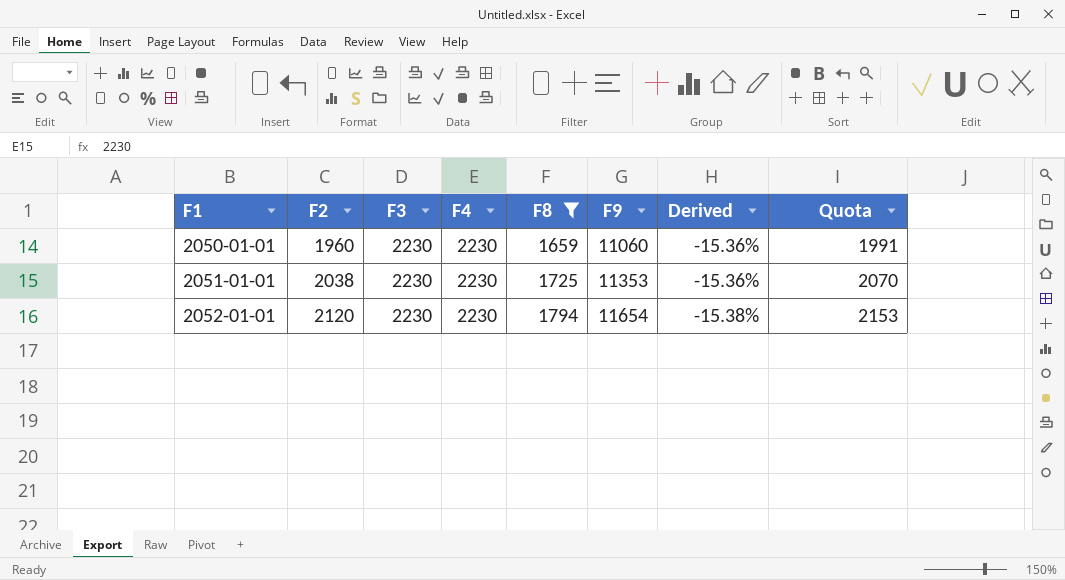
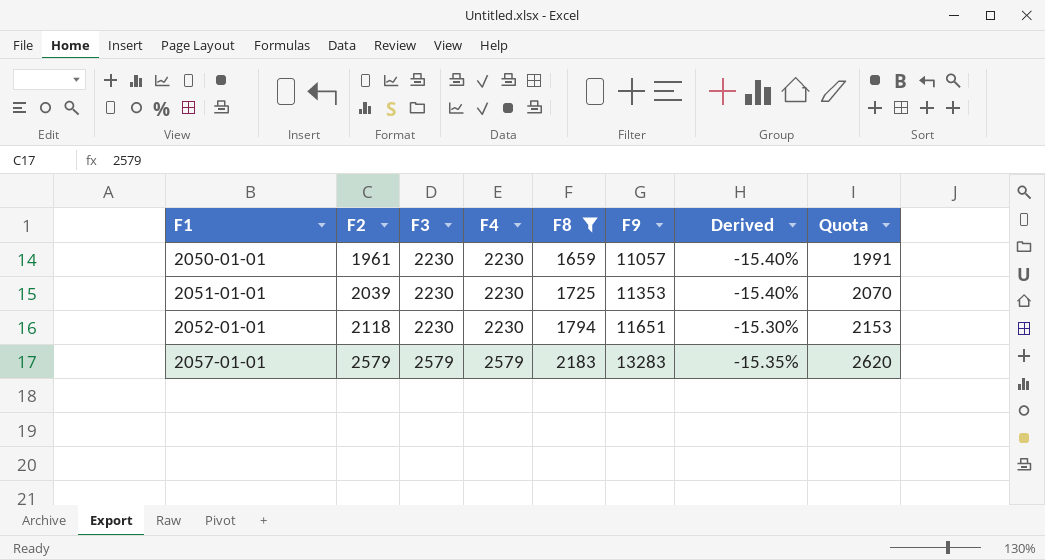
2050-01-01 | F2: 1960 -> 1961
2050-01-01 | F9: 11060 -> 11057
2050-01-01 | Derived: -15.36% -> -15.40%
2051-01-01 | F2: 2038 -> 2039
2051-01-01 | Derived: -15.36% -> -15.40%
2052-01-01 | F2: 2120 -> 2118
2052-01-01 | F9: 11654 -> 11651
2052-01-01 | Derived: -15.38% -> -15.30%
row 2057-01-01: none -> 2579 | 2579 | 2579 | 2183 | 13283 | -15.35% | 2620

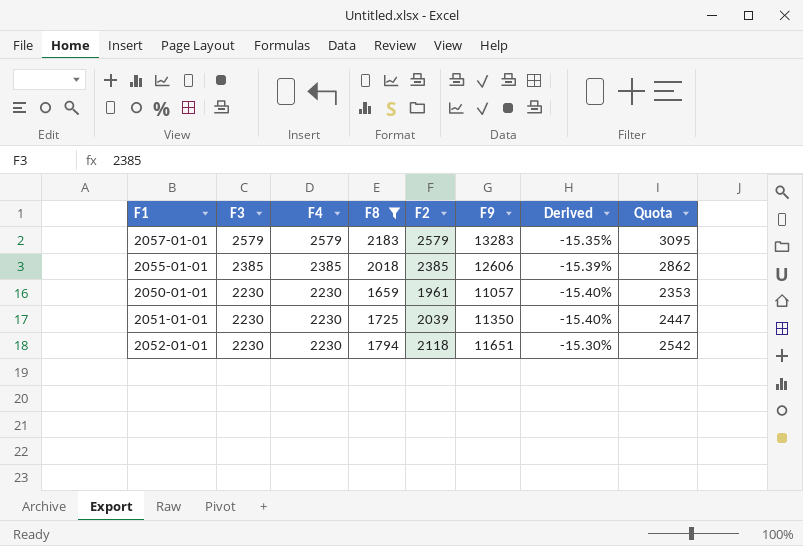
row order: F1 ascending -> F3 descending
column F2 | position: 2 -> 5
column Quota | formula: [F8] * 1.2 -> [F2] * 1.2
row 2055-01-01: none -> 2385 | 2385 | 2018 | 2385 | 12606 | -15.39% | 2862
2051-01-01 | F9: 11353 -> 11350

